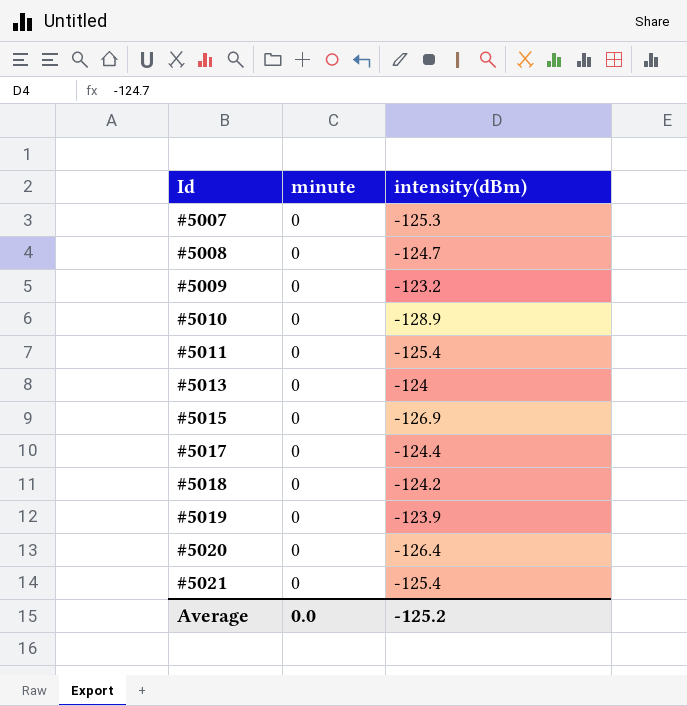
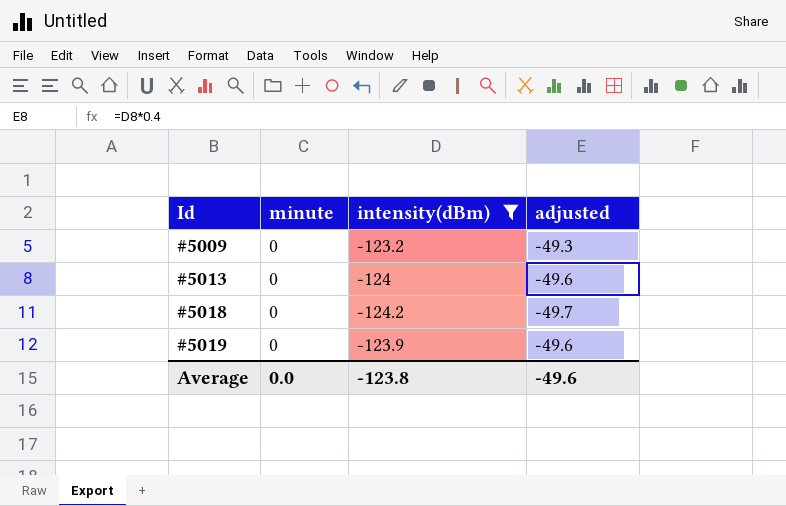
filter: none -> intensity(dBm) >= -124.2
column adjusted | formula: none -> [intensity(dBm)] * 0.4
Average | intensity(dBm): -125.2 -> -123.8

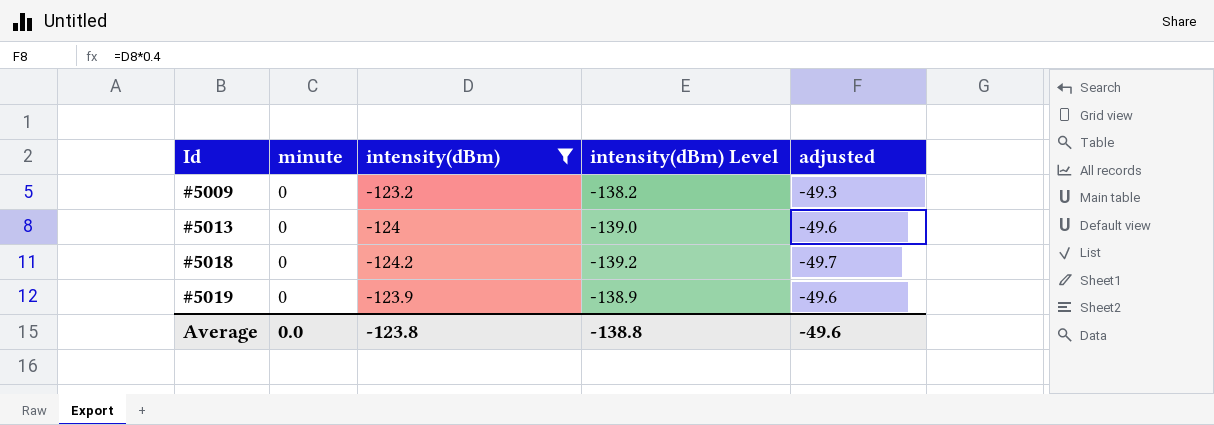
column intensity(dBm) Level | formula: none -> [intensity(dBm)] - 15

